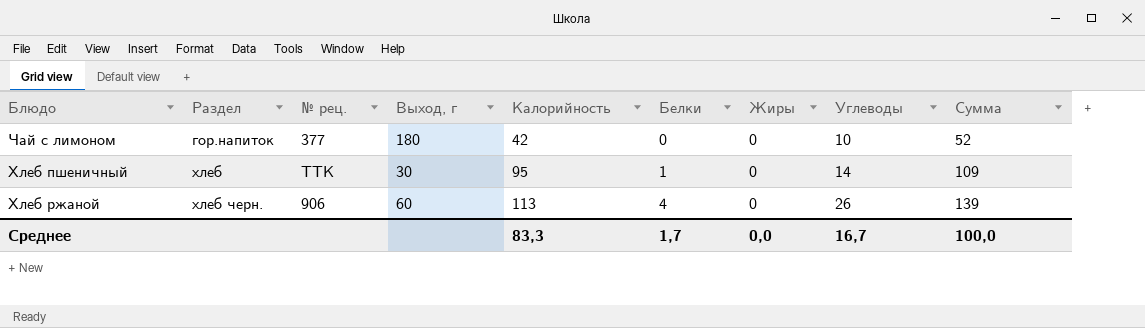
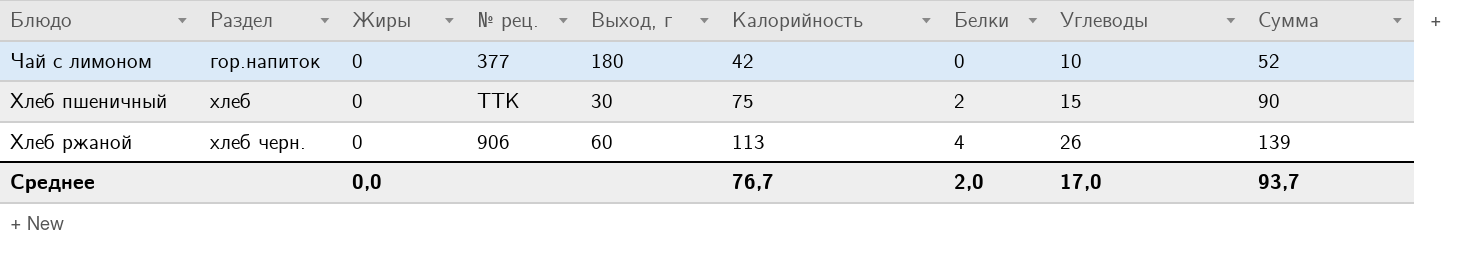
column Жиры | position: 7 -> 3
Хлеб пшеничный | Калорийность: 95 -> 75
Хлеб пшеничный | Белки: 1 -> 2
Хлеб пшеничный | Углеводы: 14 -> 15
Хлеб пшеничный | Сумма: 109 -> 90
Среднее | Калорийность: 83,3 -> 76,7
Среднее | Белки: 1,7 -> 2,0
Среднее | Углеводы: 16,7 -> 17,0
Среднее | Сумма: 100,0 -> 93,7

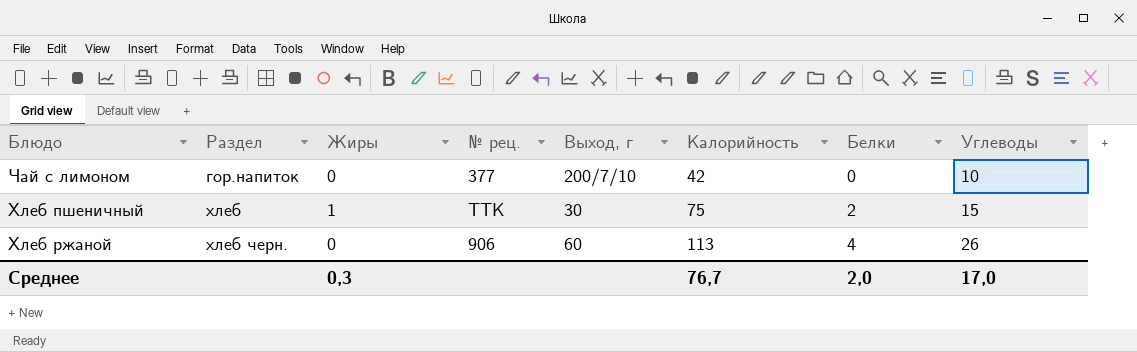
column Сумма | formula: [Калорийность] + [Углеводы] -> none
Чай с лимоном | Выход, г: 180 -> 200/7/10
Хлеб пшеничный | Жиры: 0 -> 1
Среднее | Жиры: 0,0 -> 0,3

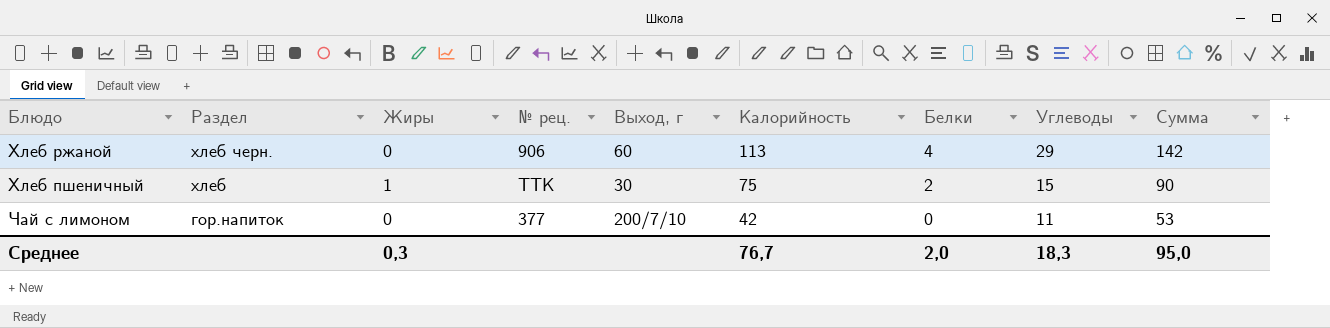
row order: Раздел ascending -> Раздел descending
column Сумма | formula: none -> [Калорийность] + [Углеводы]
Хлеб ржаной | Углеводы: 26 -> 29
Чай с лимоном | Углеводы: 10 -> 11
Среднее | Углеводы: 17,0 -> 18,3

